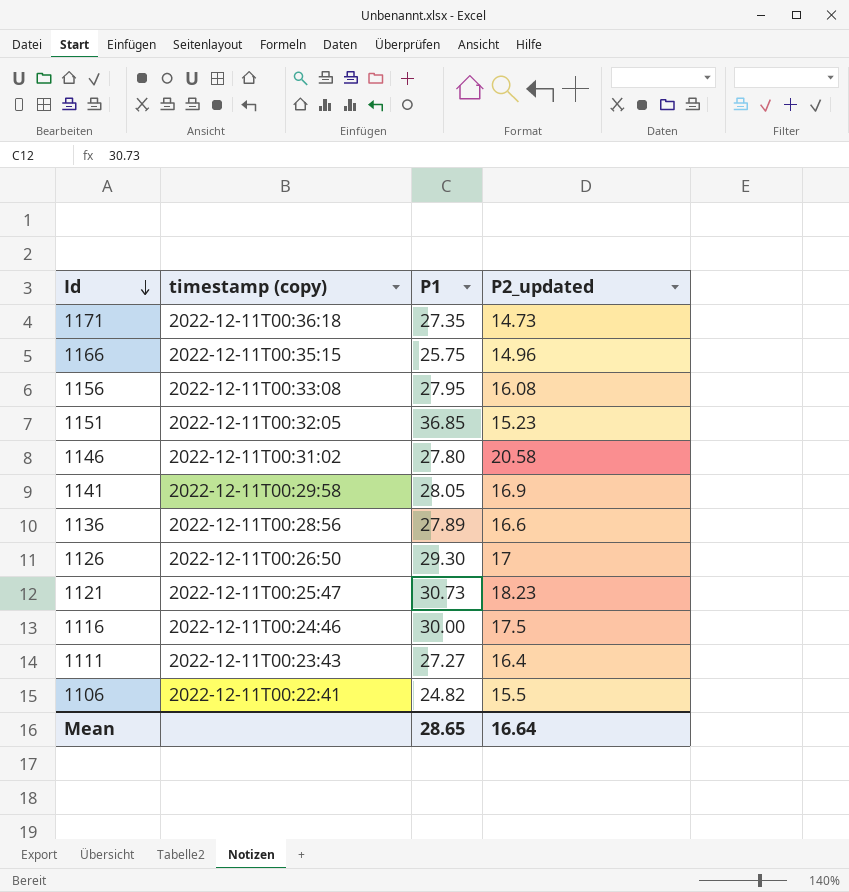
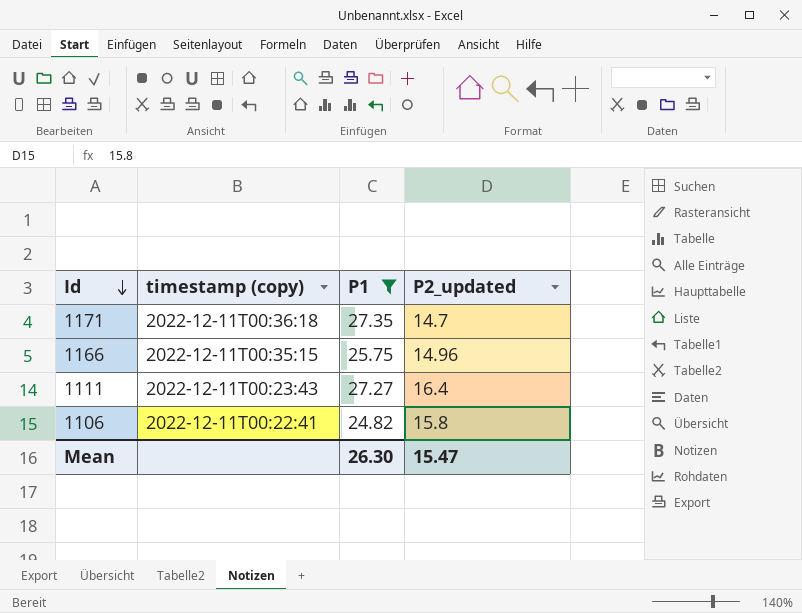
filter: none -> P1 <= 27.35
1171 | P2_updated: 14.73 -> 14.7
1106 | P2_updated: 15.5 -> 15.8
Mean | P1: 28.65 -> 26.30
Mean | P2_updated: 16.64 -> 15.47

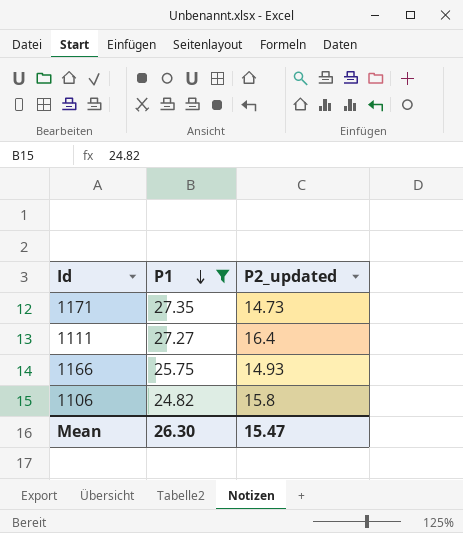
row order: Id descending -> P1 descending
column timestamp (copy) | position: 2 -> none
1171 | P2_updated: 14.7 -> 14.73
1166 | P2_updated: 14.96 -> 14.93

